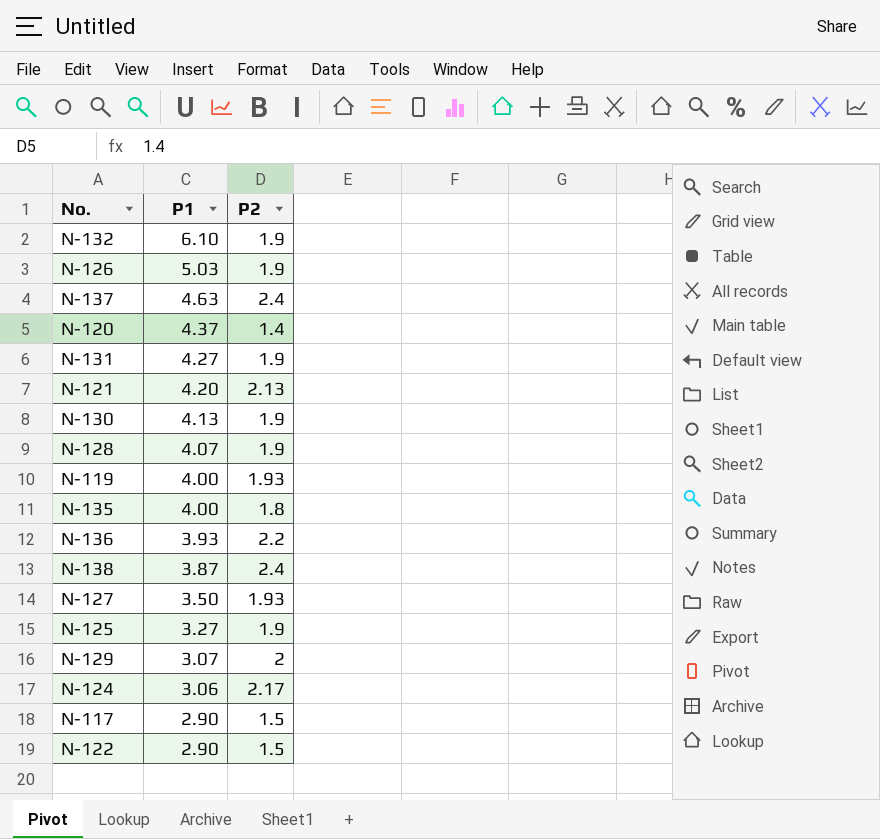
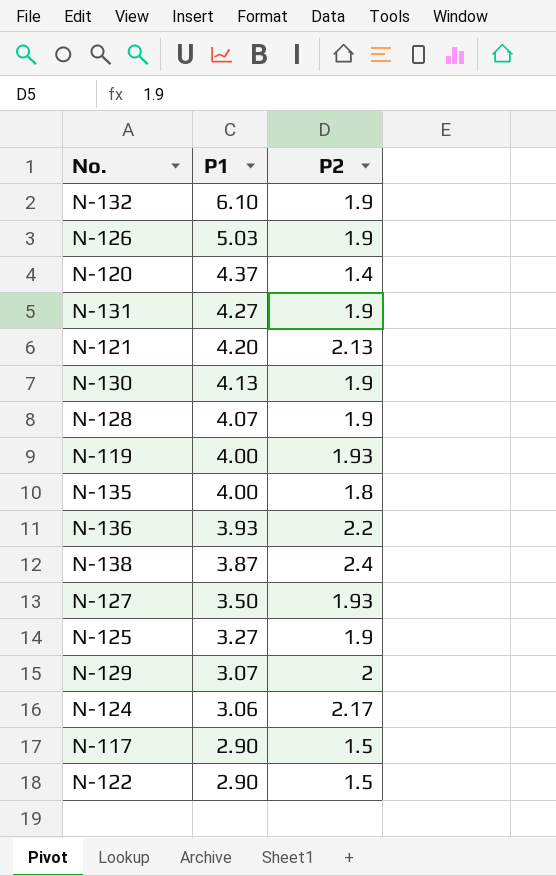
row N-137: 4.63 | 2.4 -> none

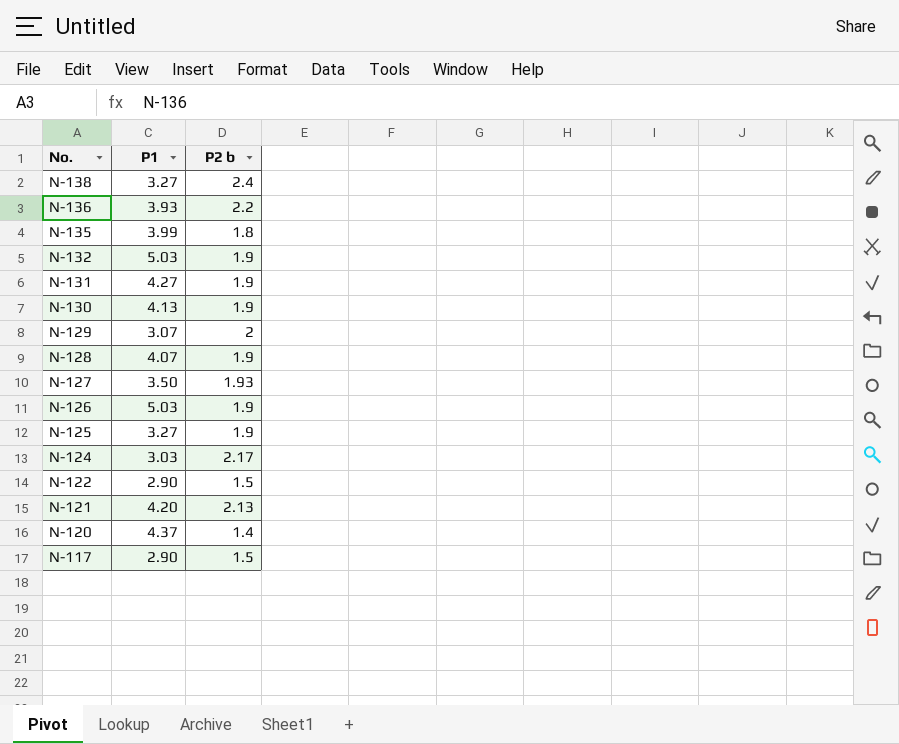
row order: P1 descending -> No. descending
column name: P2 -> P2 b
row N-119: 4.00 | 1.93 -> none
N-138 | P1: 3.87 -> 3.27
N-135 | P1: 4.00 -> 3.99
N-132 | P1: 6.10 -> 5.03
N-124 | P1: 3.06 -> 3.03

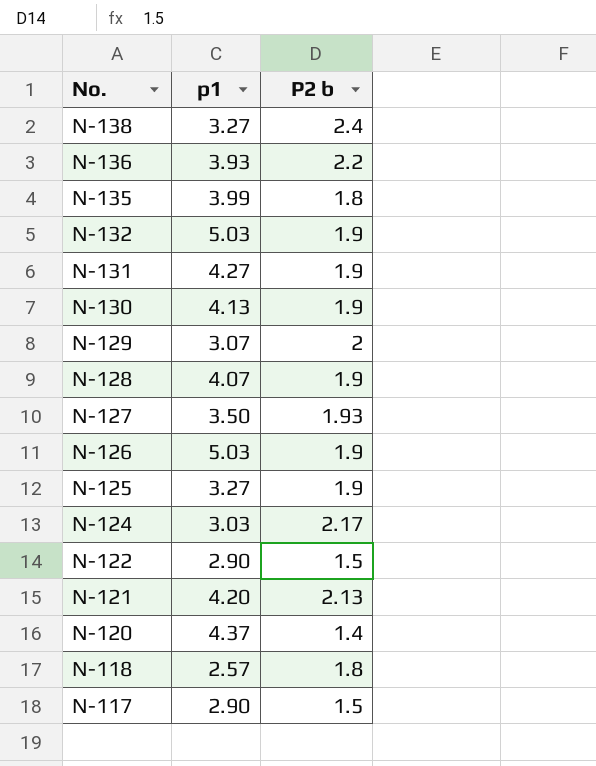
column name: P1 -> p1
row N-118: none -> 2.57 | 1.8

